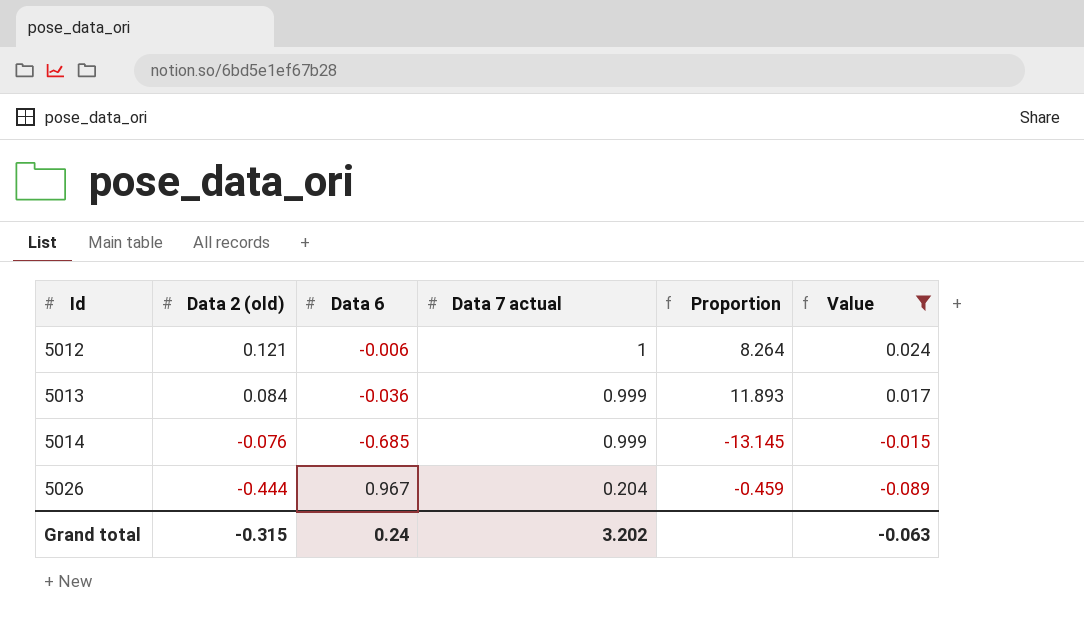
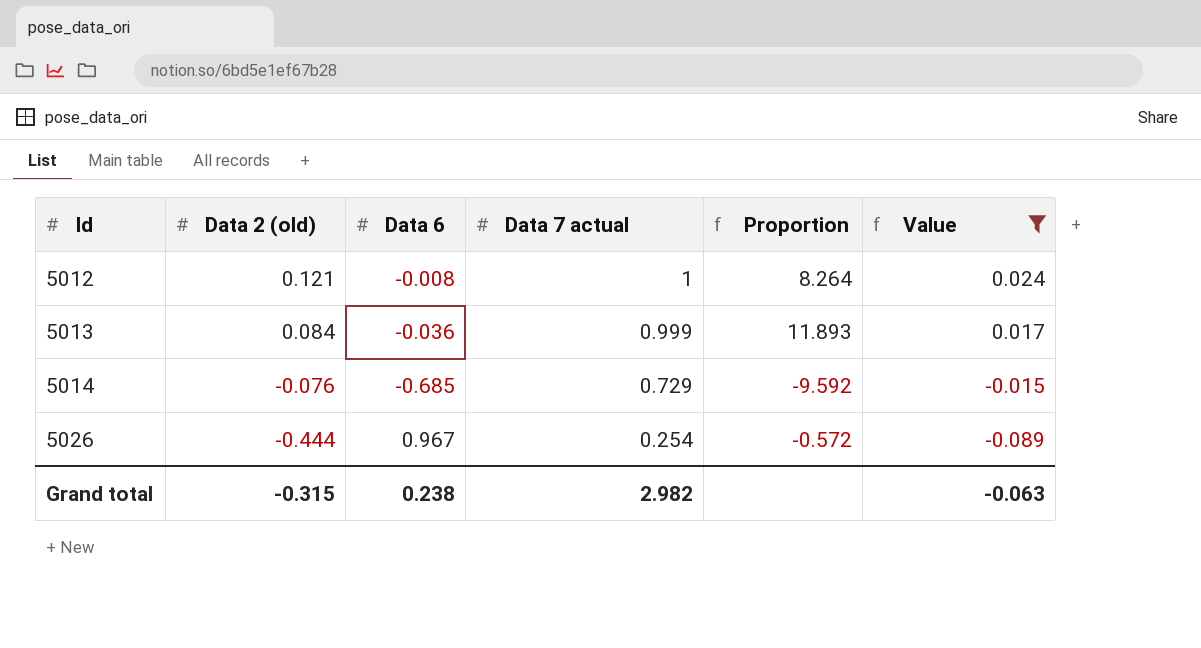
5012 | Data 6: -0.006 -> -0.008
5014 | Data 7 actual: 0.999 -> 0.729
5014 | Proportion: -13.145 -> -9.592
5026 | Data 7 actual: 0.204 -> 0.254
5026 | Proportion: -0.459 -> -0.572
Grand total | Data 6: 0.24 -> 0.238
Grand total | Data 7 actual: 3.202 -> 2.982

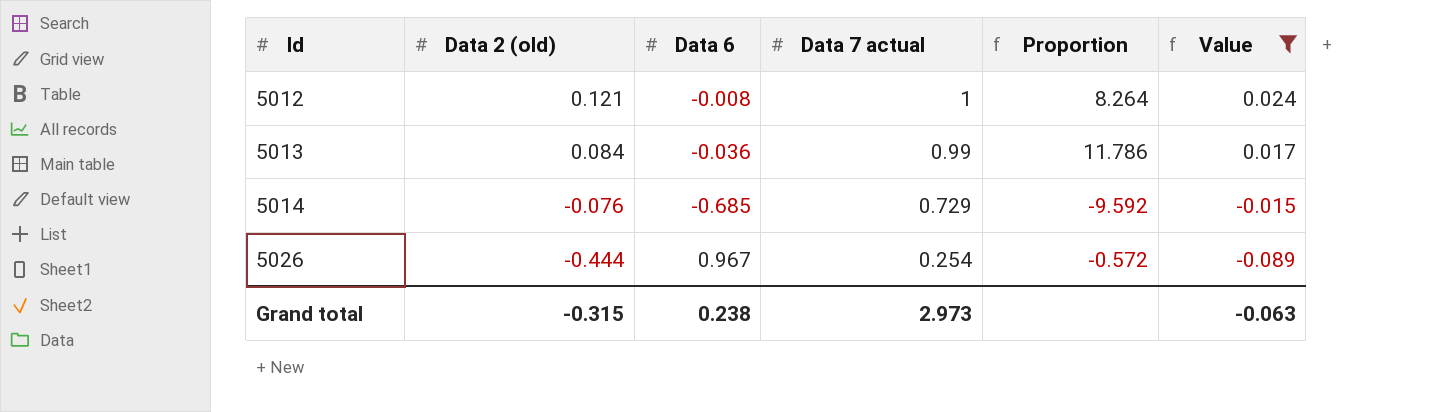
5013 | Data 7 actual: 0.999 -> 0.99
5013 | Proportion: 11.893 -> 11.786
Grand total | Data 7 actual: 2.982 -> 2.973

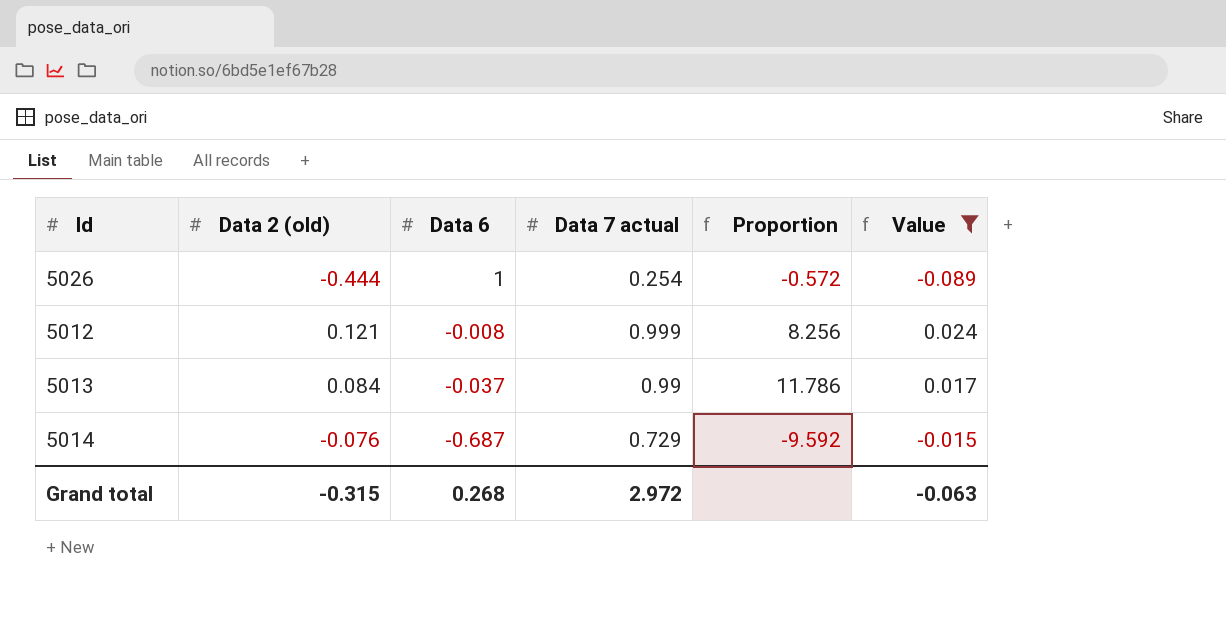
row order: Id ascending -> Data 6 descending
5026 | Data 6: 0.967 -> 1
5012 | Data 7 actual: 1 -> 0.999
5012 | Proportion: 8.264 -> 8.256
5013 | Data 6: -0.036 -> -0.037
5014 | Data 6: -0.685 -> -0.687
Grand total | Data 6: 0.238 -> 0.268
Grand total | Data 7 actual: 2.973 -> 2.972

